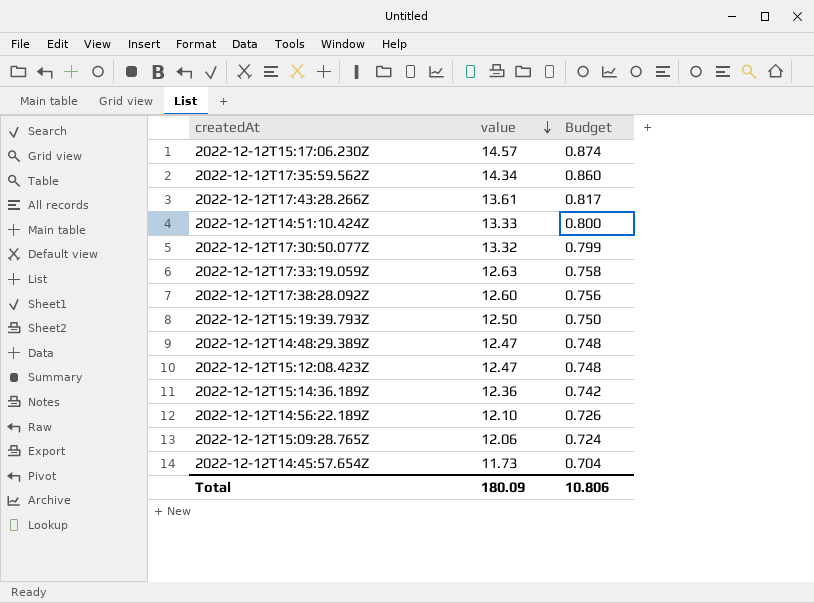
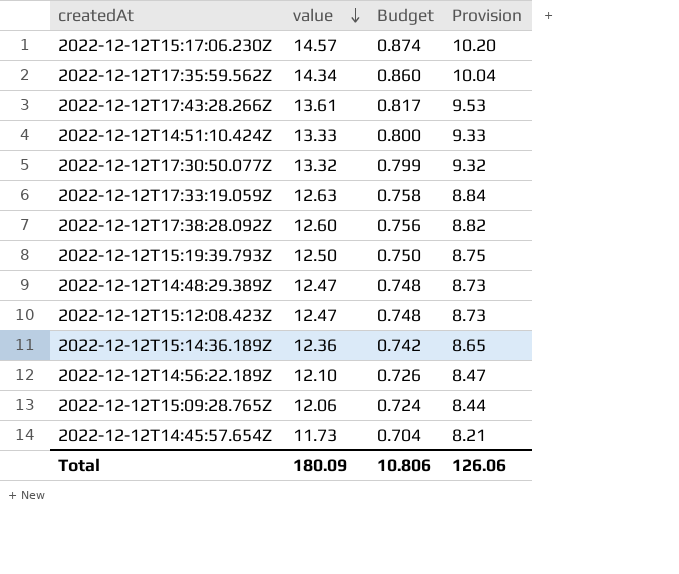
column Provision | formula: none -> [value] * 0.7

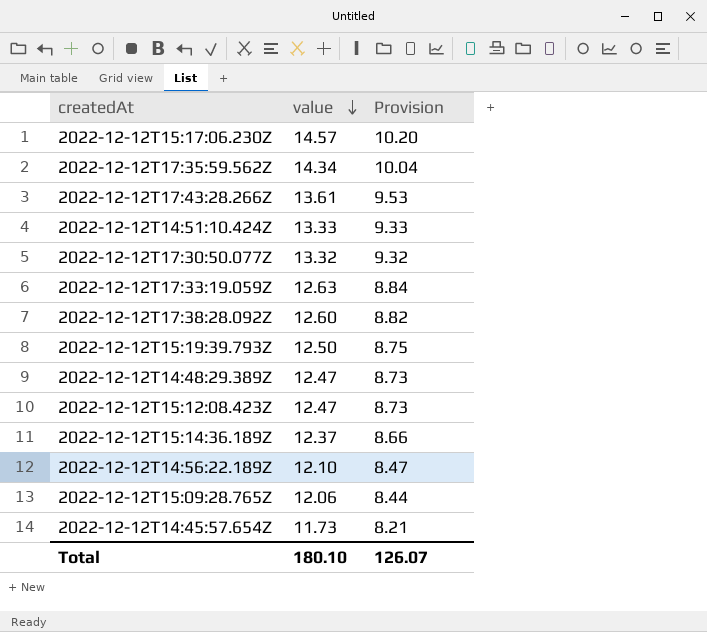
column Budget | formula: [value] * 0.06 -> none
2022-12-12T15:14:36.189Z | value: 12.36 -> 12.37
2022-12-12T15:14:36.189Z | Provision: 8.65 -> 8.66
Total | value: 180.09 -> 180.10
Total | Provision: 126.06 -> 126.07

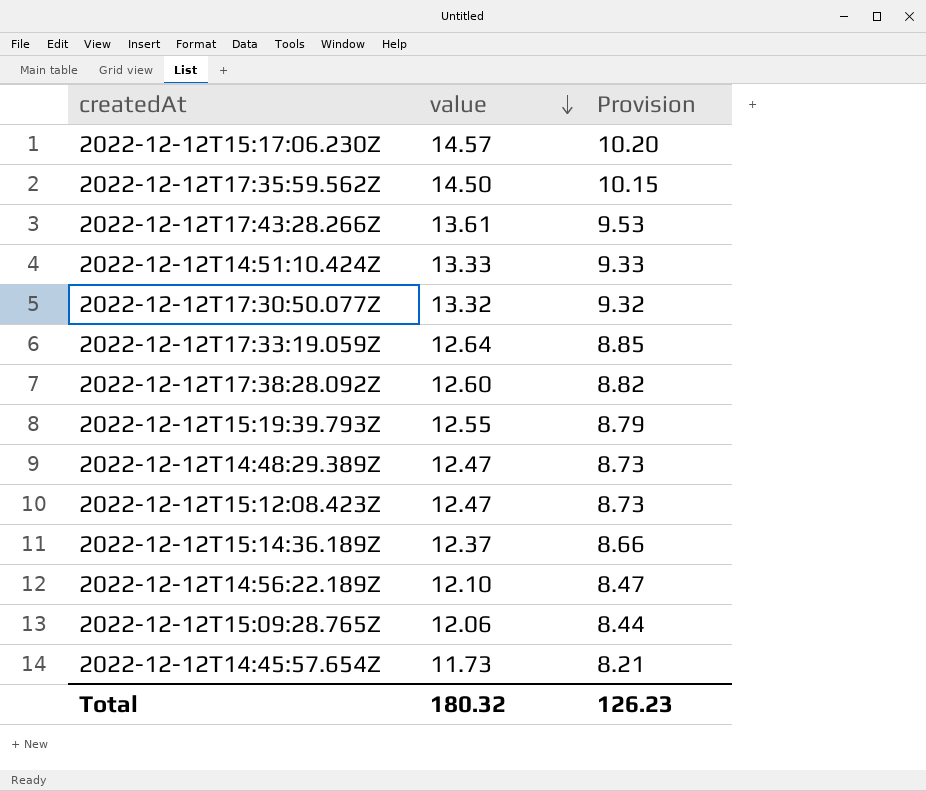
2022-12-12T17:35:59.562Z | value: 14.34 -> 14.50
2022-12-12T17:35:59.562Z | Provision: 10.04 -> 10.15
2022-12-12T17:33:19.059Z | value: 12.63 -> 12.64
2022-12-12T17:33:19.059Z | Provision: 8.84 -> 8.85
2022-12-12T15:19:39.793Z | value: 12.50 -> 12.55
2022-12-12T15:19:39.793Z | Provision: 8.75 -> 8.79
Total | value: 180.10 -> 180.32
Total | Provision: 126.07 -> 126.23

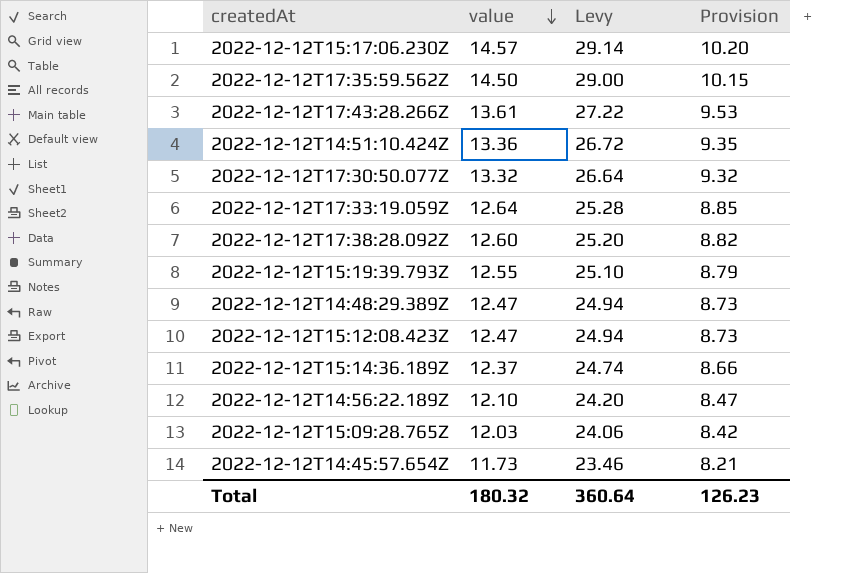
column Levy | formula: none -> [value] * 2
2022-12-12T14:51:10.424Z | value: 13.33 -> 13.36
2022-12-12T14:51:10.424Z | Provision: 9.33 -> 9.35
2022-12-12T15:09:28.765Z | value: 12.06 -> 12.03
2022-12-12T15:09:28.765Z | Provision: 8.44 -> 8.42

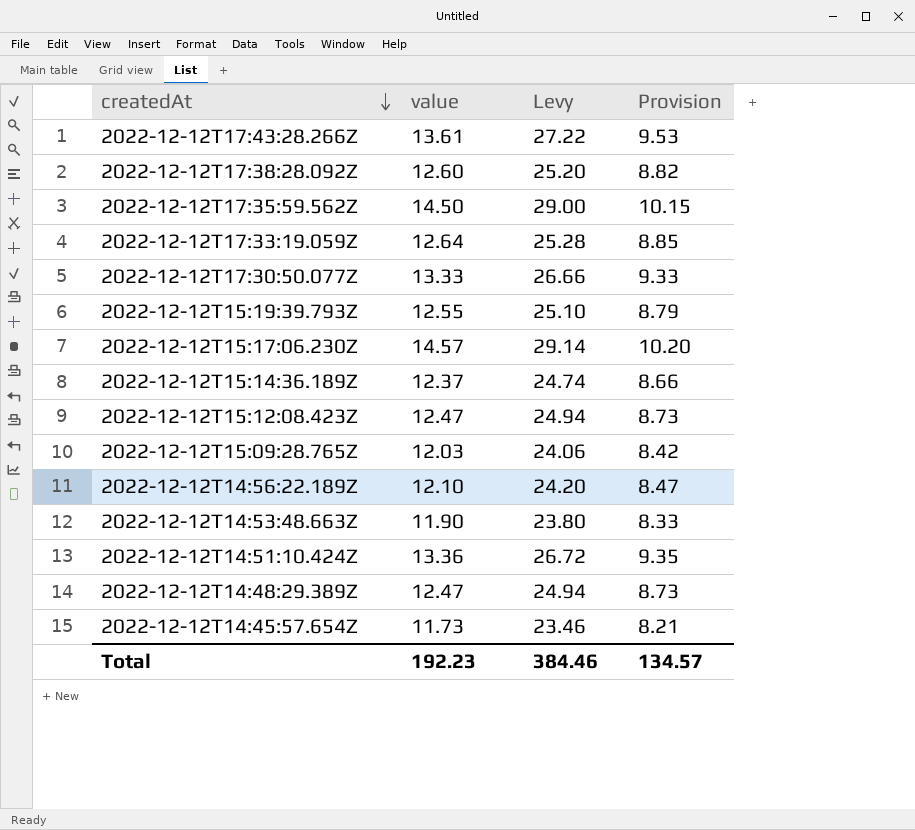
row order: value descending -> createdAt descending
2022-12-12T17:30:50.077Z | value: 13.32 -> 13.33
2022-12-12T17:30:50.077Z | Levy: 26.64 -> 26.66
2022-12-12T17:30:50.077Z | Provision: 9.32 -> 9.33
row 2022-12-12T14:53:48.663Z: none -> 11.90 | 23.80 | 8.33
Total | value: 180.32 -> 192.23
Total | Levy: 360.64 -> 384.46
Total | Provision: 126.23 -> 134.57

